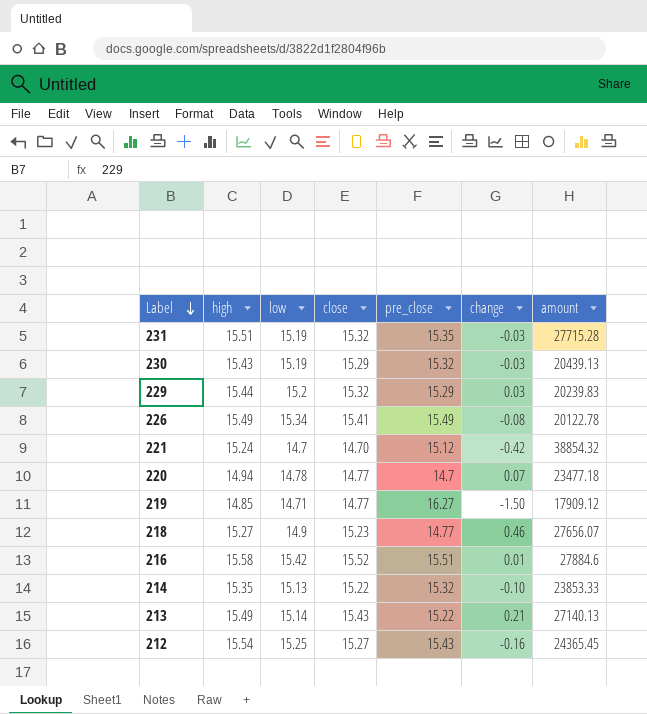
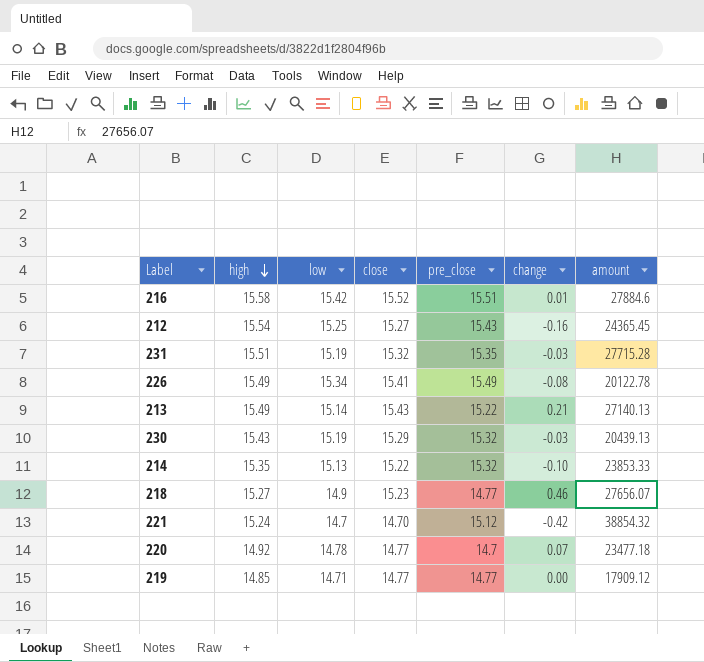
row order: Label descending -> high descending
row 229: 15.44 | 15.2 | 15.32 | 15.29 | 0.03 | 20239.83 -> none
220 | high: 14.94 -> 14.92
219 | pre_close: 16.27 -> 14.77
219 | change: -1.50 -> 0.00

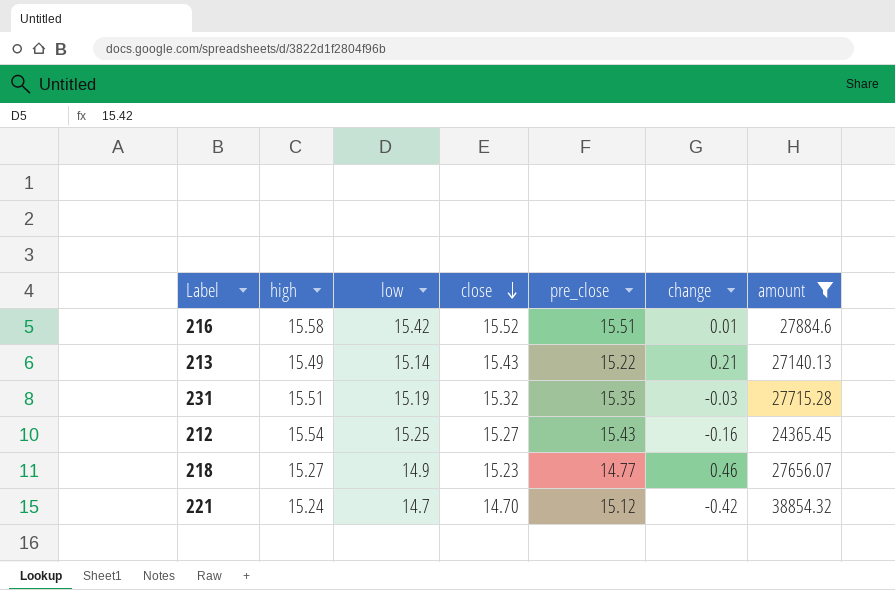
filter: none -> amount >= 24365.45
row order: high descending -> close descending

